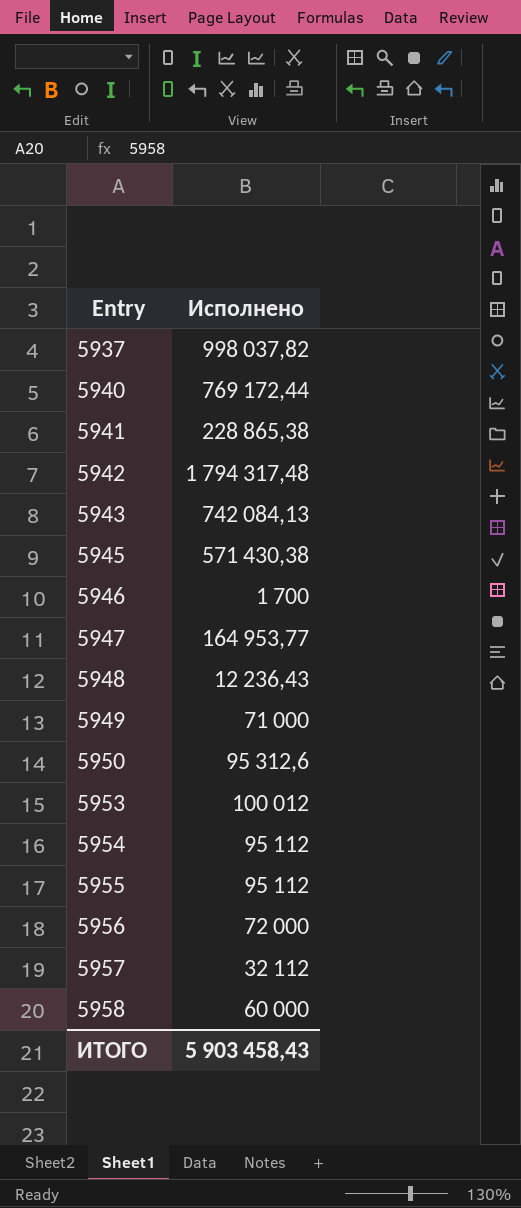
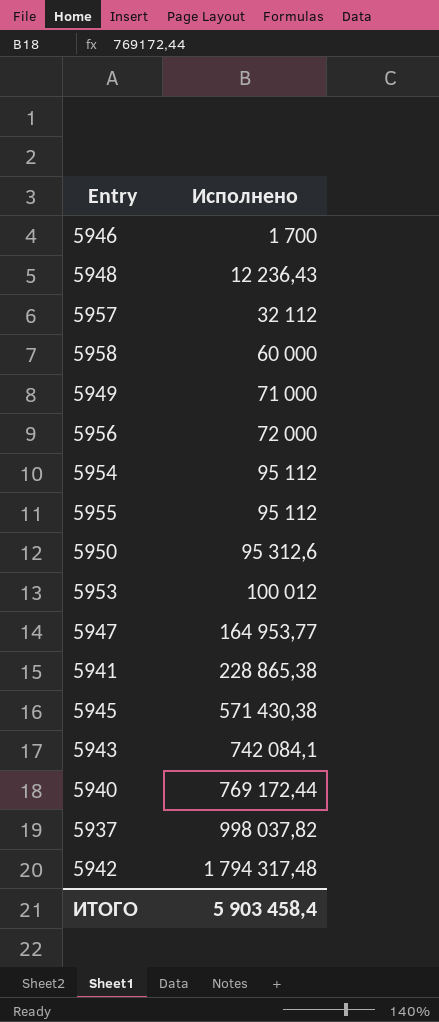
row order: Entry ascending -> Исполнено ascending
5943 | Исполнено: 742 084,13 -> 742 084,1
ИТОГО | Исполнено: 5 903 458,43 -> 5 903 458,4

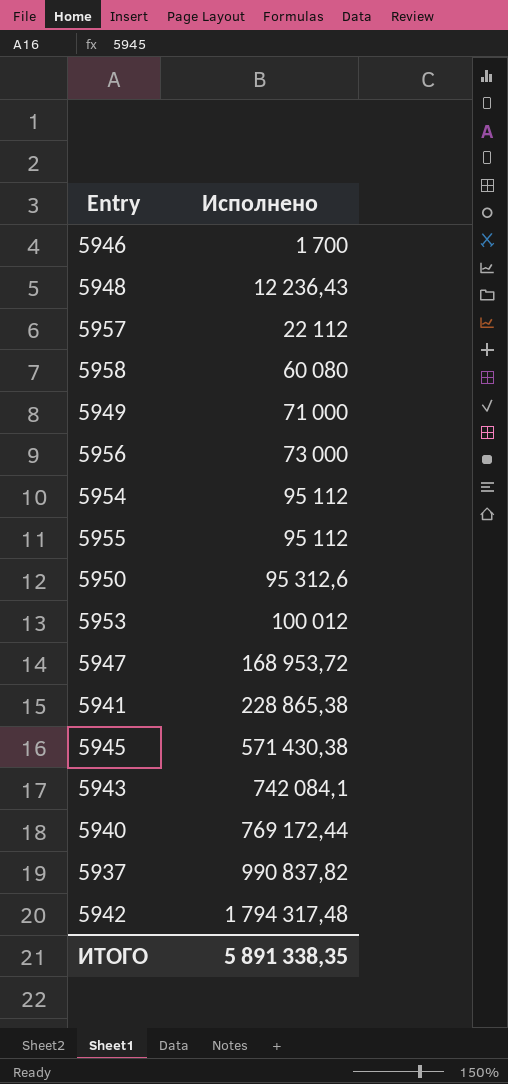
5957 | Исполнено: 32 112 -> 22 112
5958 | Исполнено: 60 000 -> 60 080
5956 | Исполнено: 72 000 -> 73 000
5947 | Исполнено: 164 953,77 -> 168 953,72
5937 | Исполнено: 998 037,82 -> 990 837,82
ИТОГО | Исполнено: 5 903 458,4 -> 5 891 338,35

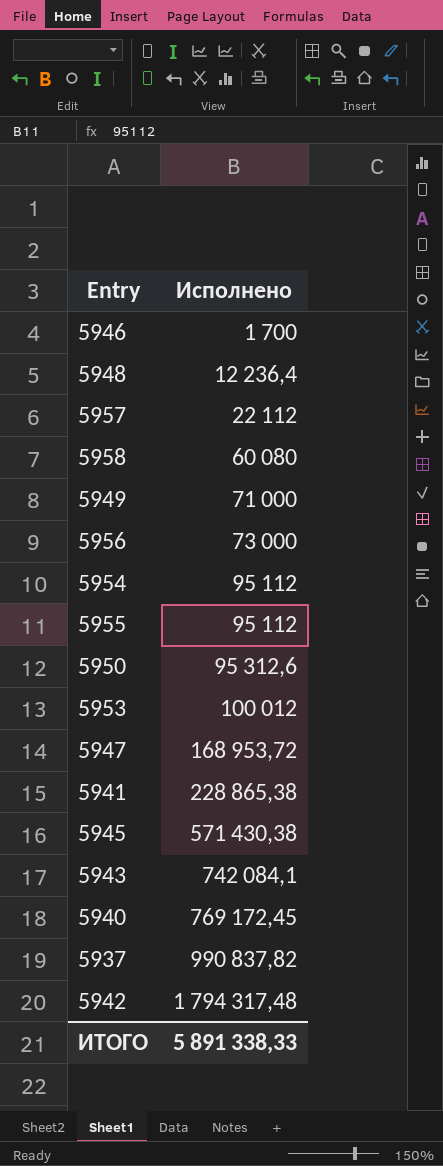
5948 | Исполнено: 12 236,43 -> 12 236,4
5940 | Исполнено: 769 172,44 -> 769 172,45
ИТОГО | Исполнено: 5 891 338,35 -> 5 891 338,33

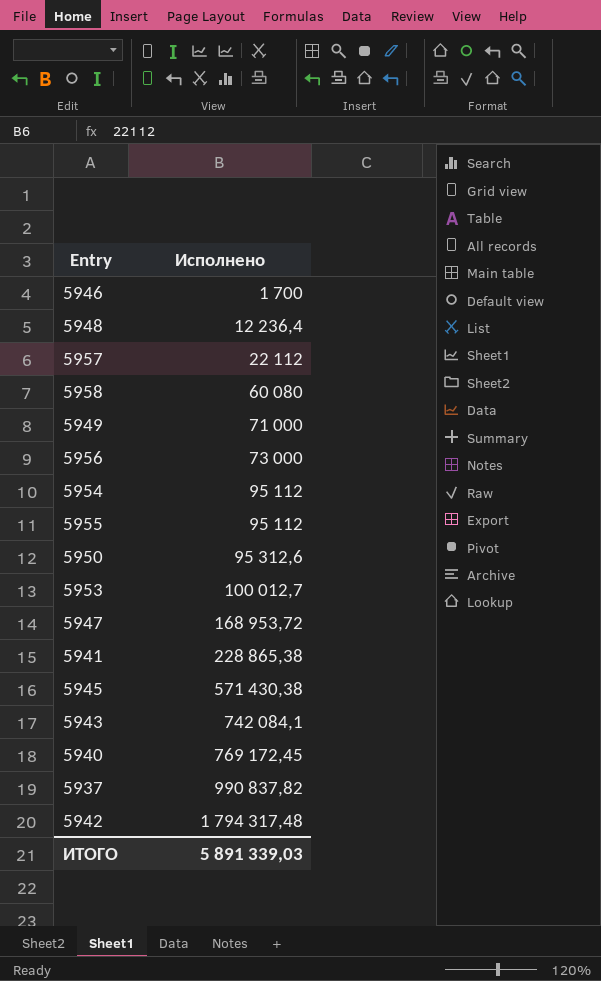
5953 | Исполнено: 100 012 -> 100 012,7
ИТОГО | Исполнено: 5 891 338,33 -> 5 891 339,03

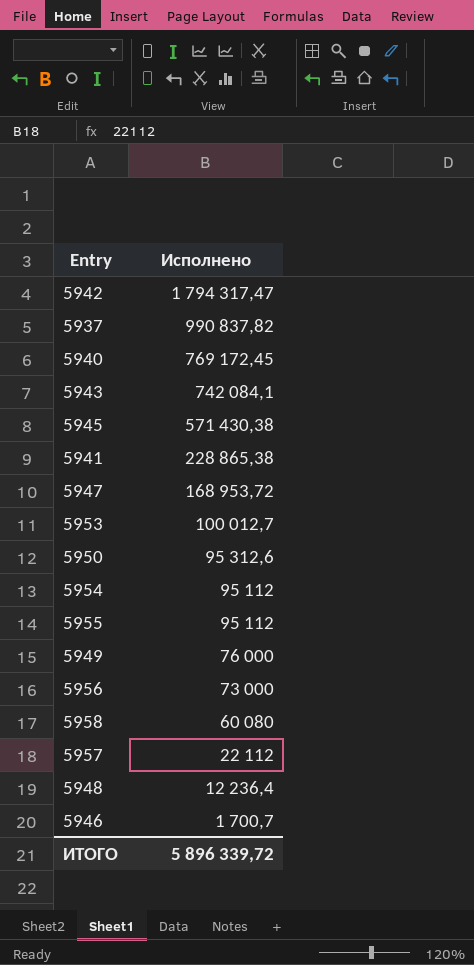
row order: Исполнено ascending -> Исполнено descending
5942 | Исполнено: 1 794 317,48 -> 1 794 317,47
5949 | Исполнено: 71 000 -> 76 000
5946 | Исполнено: 1 700 -> 1 700,7
ИТОГО | Исполнено: 5 891 339,03 -> 5 896 339,72

